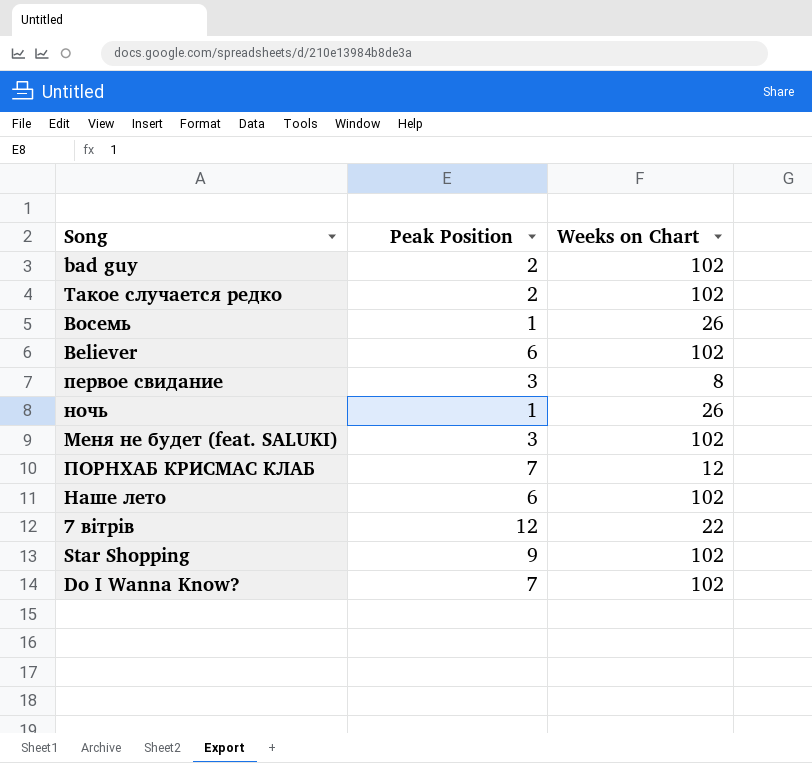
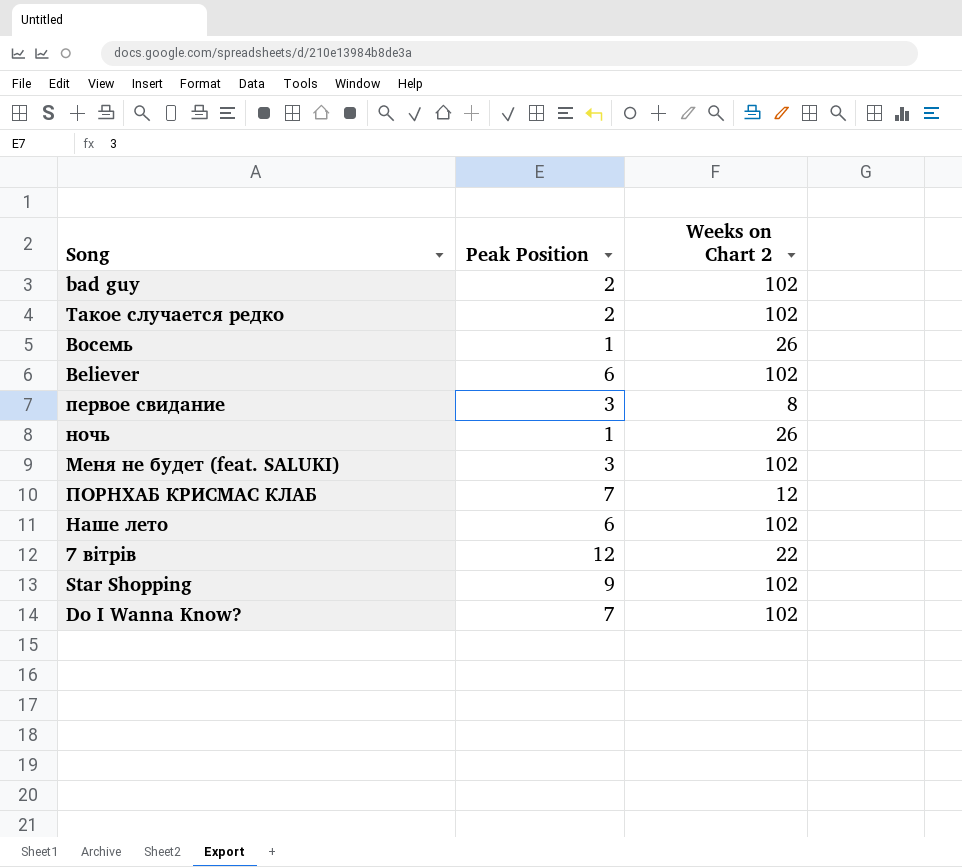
column name: Weeks on Chart -> Weeks on Chart 2

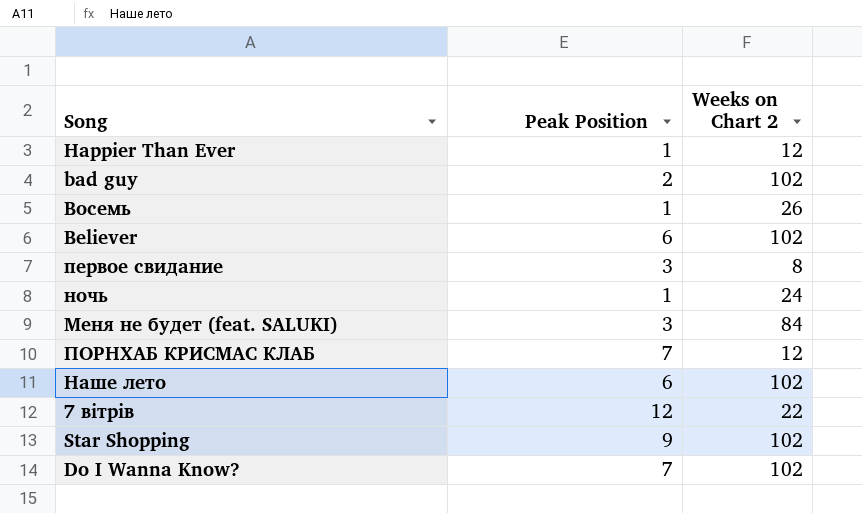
row Такое случается редко: 2 | 102 -> none
row Happier Than Ever: none -> 1 | 12
ночь | Weeks on Chart 2: 26 -> 24
Меня не будет (feat. SALUKI) | Weeks on Chart 2: 102 -> 84

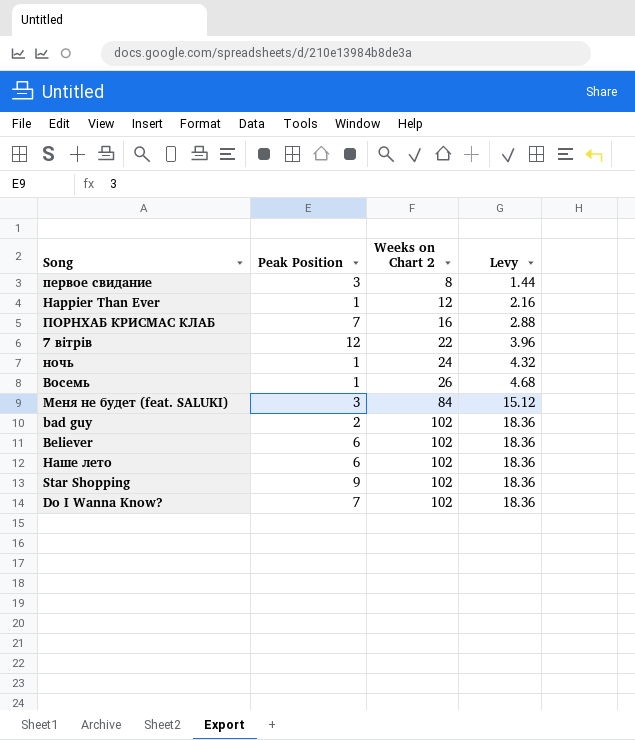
row order: none -> Weeks on Chart 2 ascending
column Levy | formula: none -> [Weeks on Chart 2] * 0.18
ПОРНХАБ КРИСМАС КЛАБ | Weeks on Chart 2: 12 -> 16

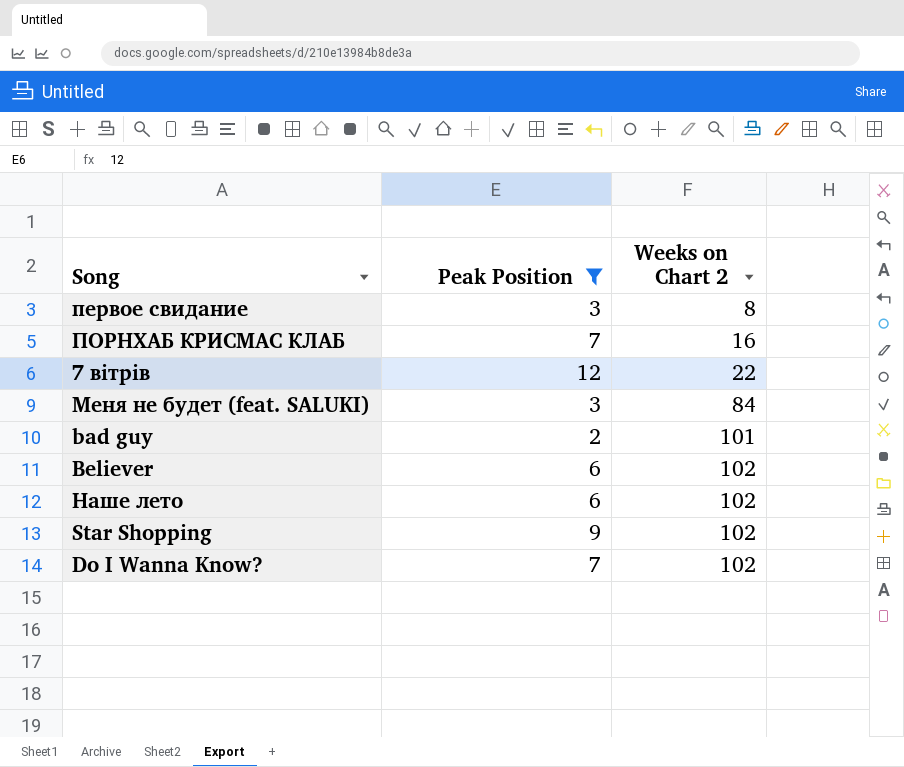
filter: none -> Peak Position != 1
column Levy | formula: [Weeks on Chart 2] * 0.18 -> none
bad guy | Weeks on Chart 2: 102 -> 101

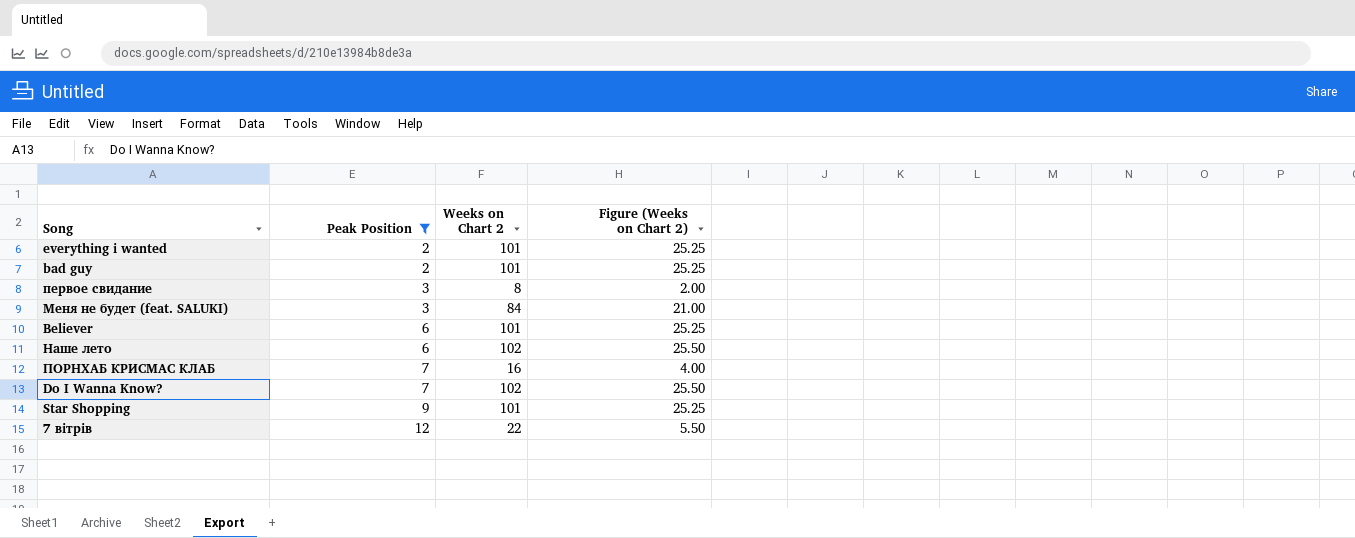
row order: Weeks on Chart 2 ascending -> Peak Position ascending
column Figure (Weeks on Chart 2) | formula: none -> [Weeks on Chart 2] * 0.25
row everything i wanted: none -> 2 | 101 | 25.25
Believer | Weeks on Chart 2: 102 -> 101
Star Shopping | Weeks on Chart 2: 102 -> 101

